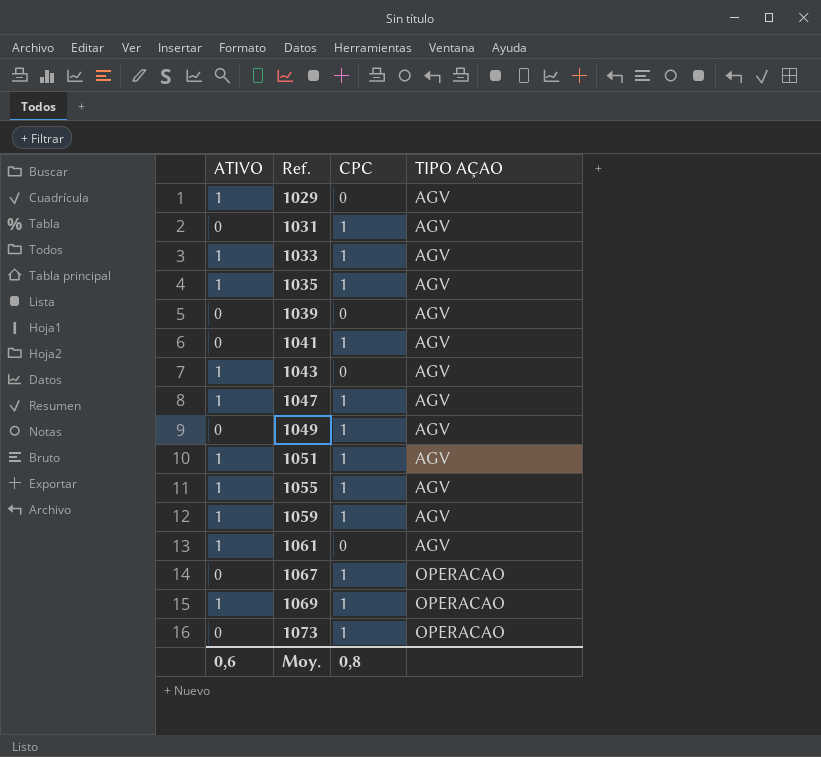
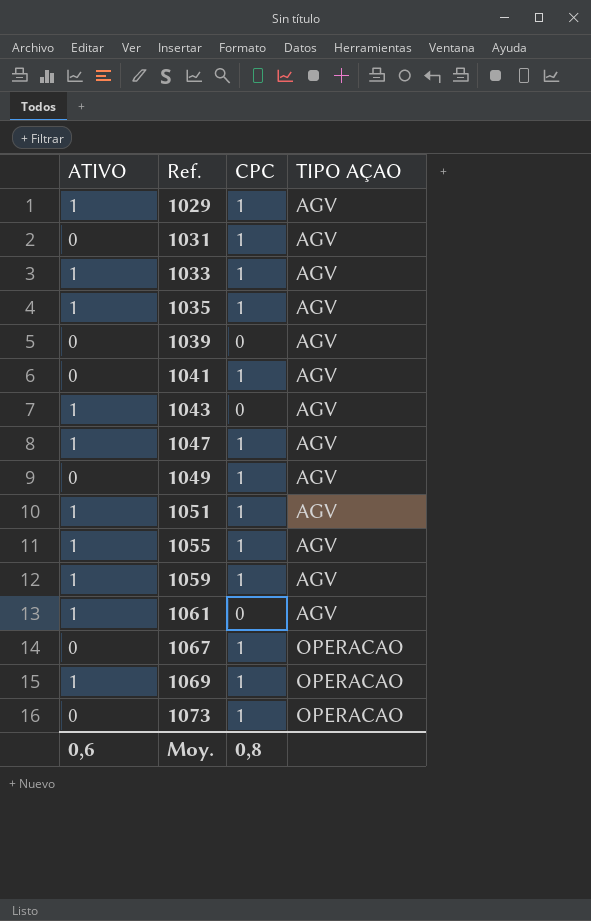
1029 | CPC: 0 -> 1

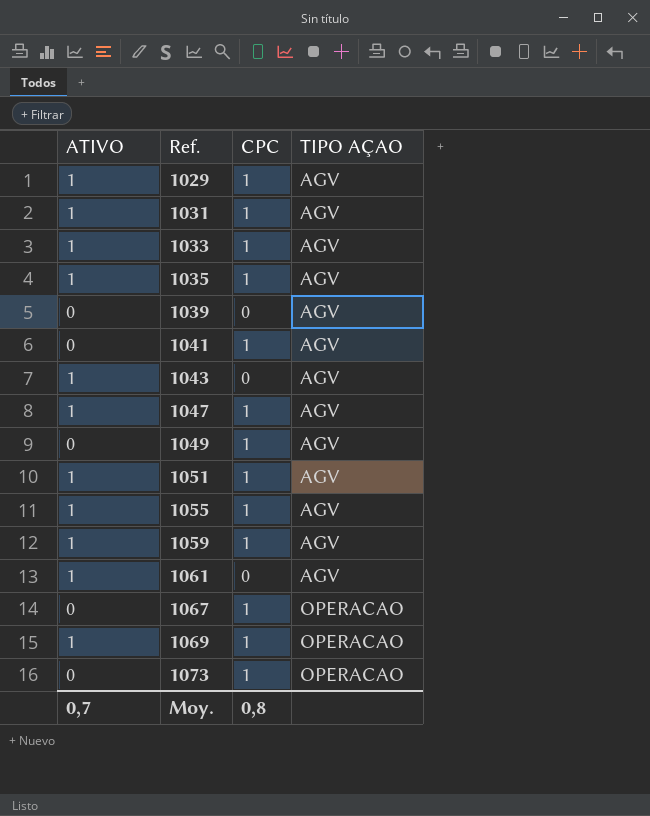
1031 | ATIVO: 0 -> 1
Moy. | ATIVO: 0,6 -> 0,7

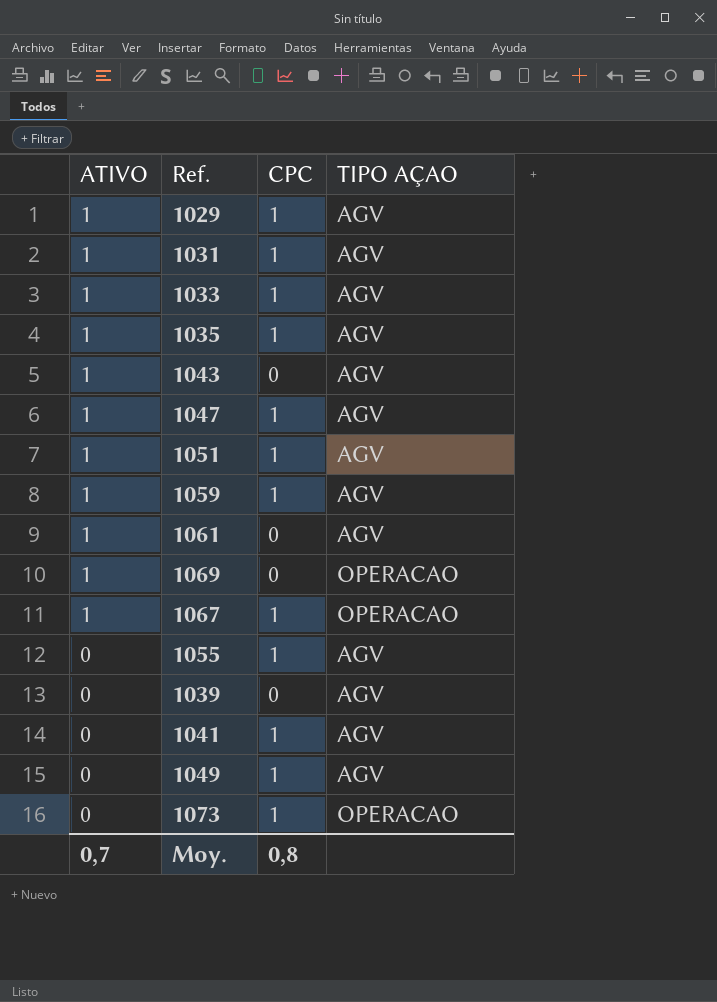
row order: Ref. ascending -> ATIVO descending
1069 | CPC: 1 -> 0
1067 | ATIVO: 0 -> 1
1055 | ATIVO: 1 -> 0

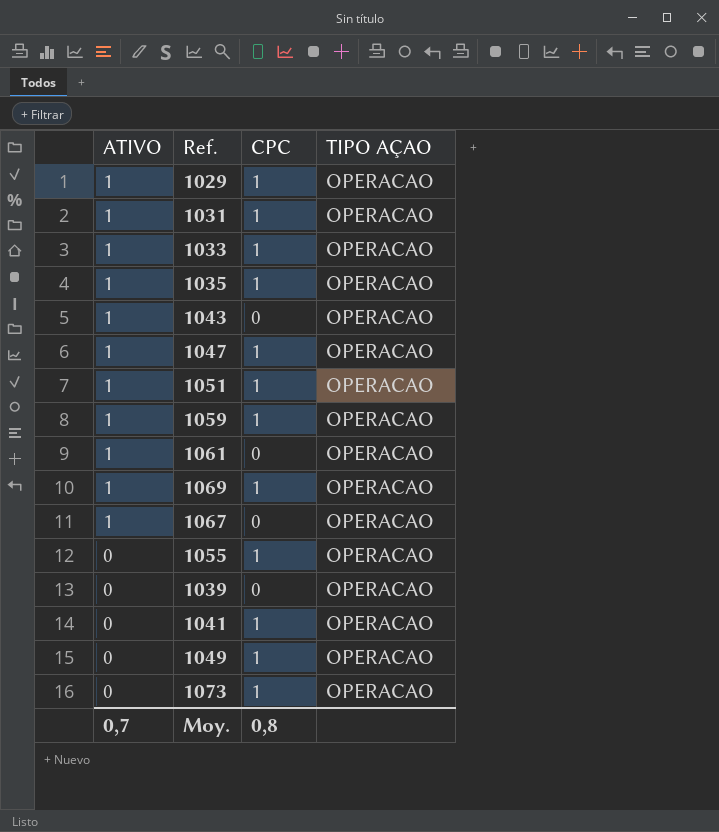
1029 | TIPO AÇAO: AGV -> OPERACAO
1031 | TIPO AÇAO: AGV -> OPERACAO
1033 | TIPO AÇAO: AGV -> OPERACAO
1035 | TIPO AÇAO: AGV -> OPERACAO
1043 | TIPO AÇAO: AGV -> OPERACAO
1047 | TIPO AÇAO: AGV -> OPERACAO
1051 | TIPO AÇAO: AGV -> OPERACAO
1059 | TIPO AÇAO: AGV -> OPERACAO
1061 | TIPO AÇAO: AGV -> OPERACAO
1069 | CPC: 0 -> 1
1067 | CPC: 1 -> 0
1055 | TIPO AÇAO: AGV -> OPERACAO
1039 | TIPO AÇAO: AGV -> OPERACAO
1041 | TIPO AÇAO: AGV -> OPERACAO
1049 | TIPO AÇAO: AGV -> OPERACAO

